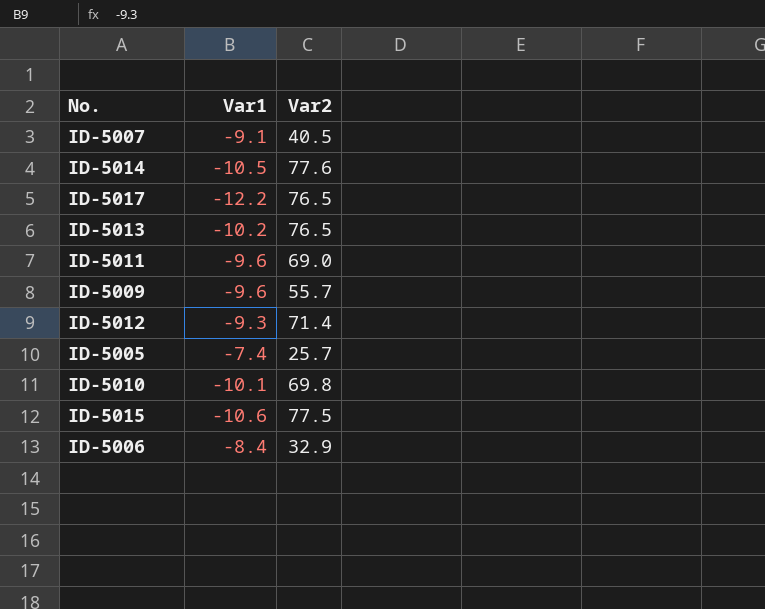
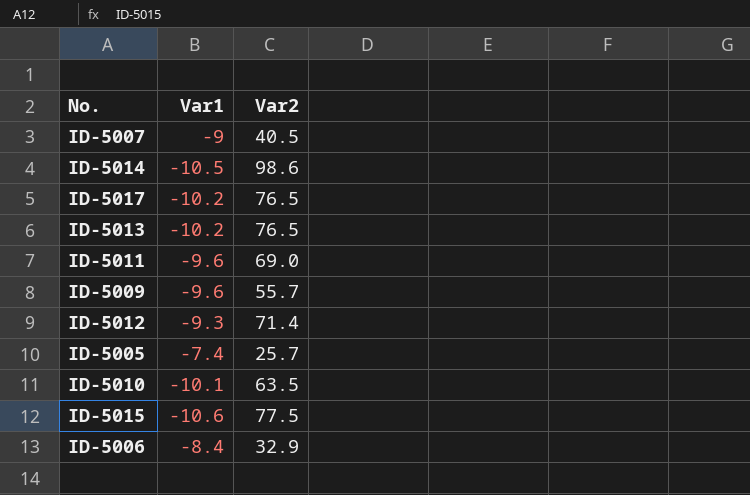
ID-5007 | Var1: -9.1 -> -9
ID-5014 | Var2: 77.6 -> 98.6
ID-5017 | Var1: -12.2 -> -10.2
ID-5010 | Var2: 69.8 -> 63.5

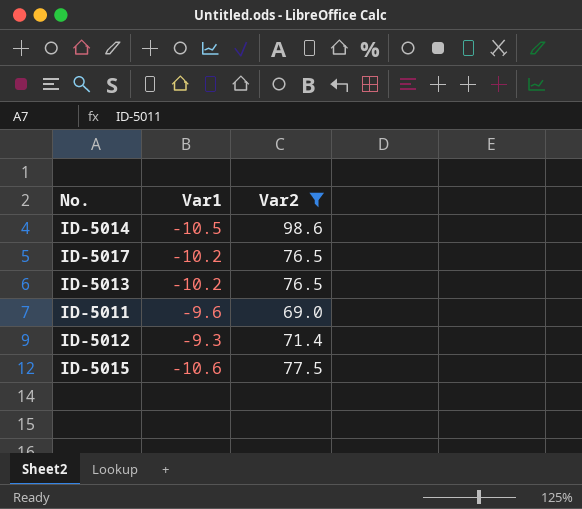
filter: none -> Var2 >= 69.0

